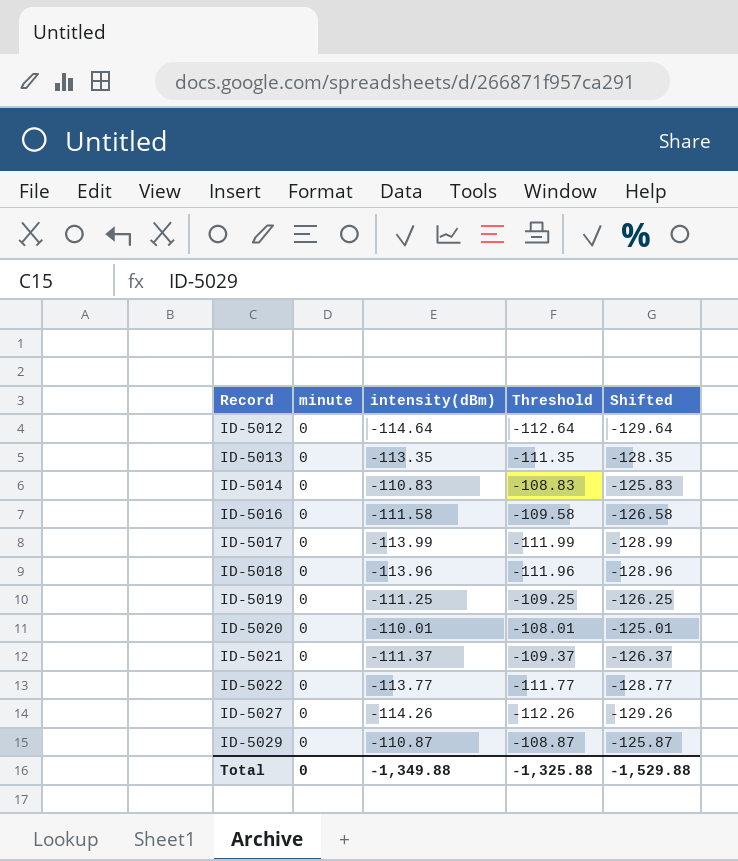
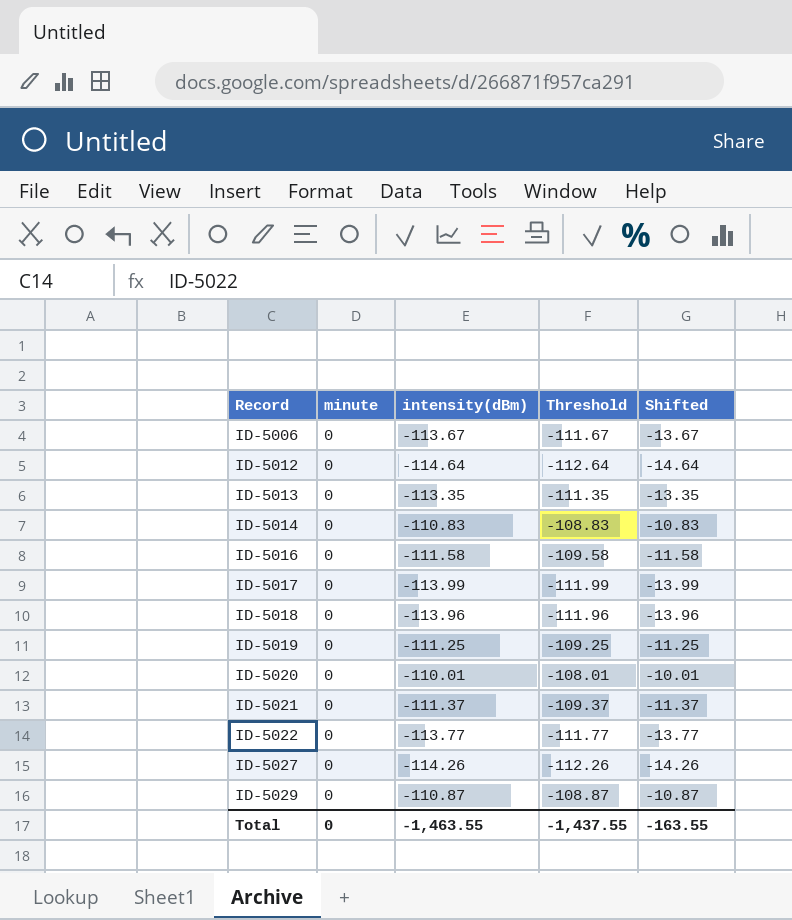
column Shifted | formula: [intensity(dBm)] - 15 -> [intensity(dBm)] + 100
row ID-5006: none -> 0 | -113.67 | -111.67 | -13.67
Total | intensity(dBm): -1,349.88 -> -1,463.55
Total | Threshold: -1,325.88 -> -1,437.55
Total | Shifted: -1,529.88 -> -163.55

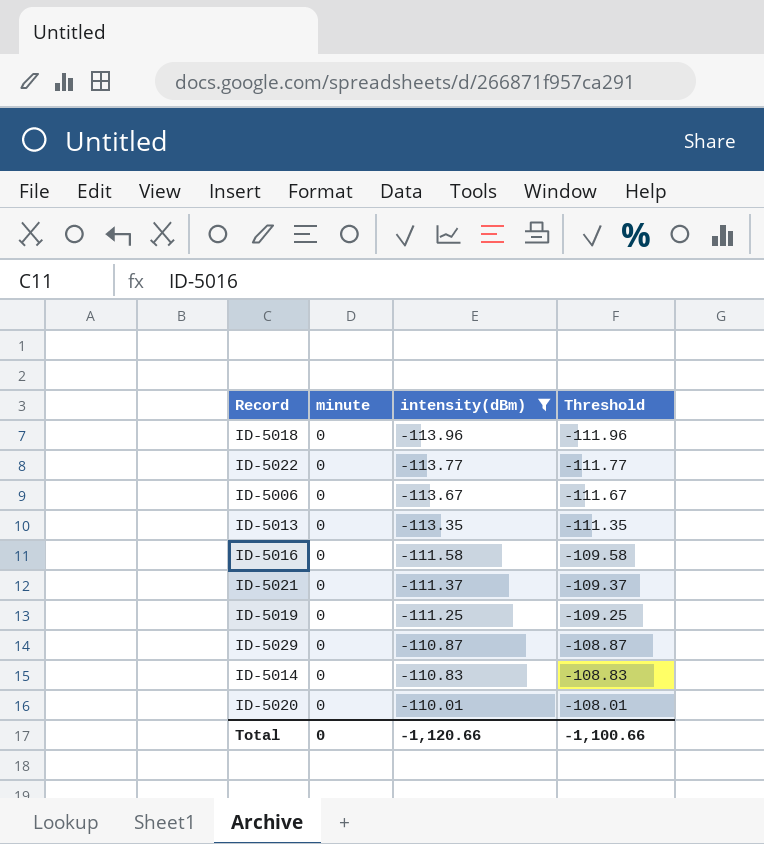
filter: none -> intensity(dBm) >= -113.96
row order: Record ascending -> intensity(dBm) ascending
column Shifted | formula: [intensity(dBm)] + 100 -> none
Total | intensity(dBm): -1,463.55 -> -1,120.66
Total | Threshold: -1,437.55 -> -1,100.66

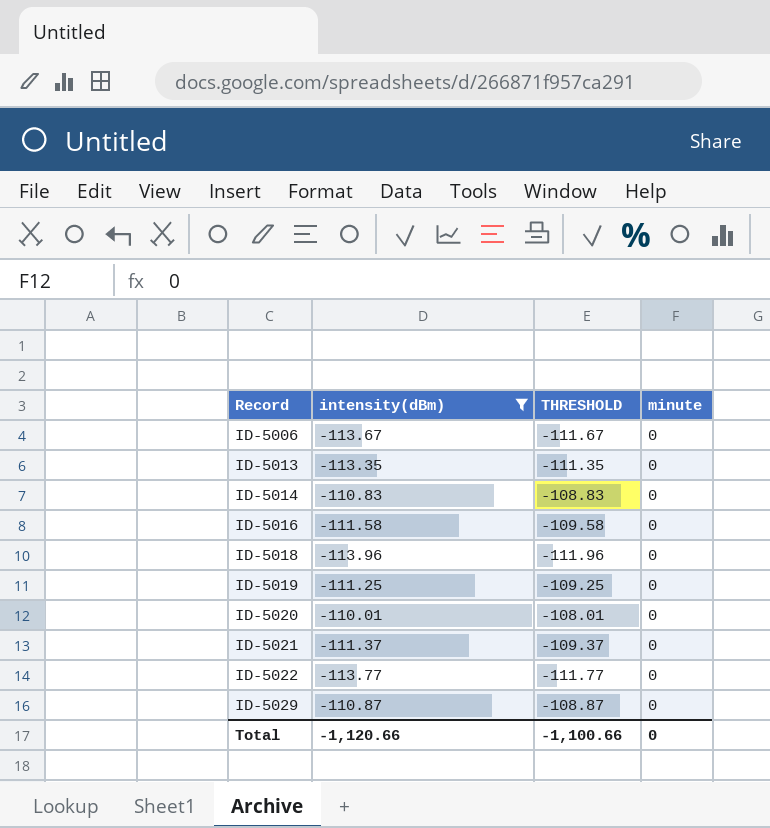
row order: intensity(dBm) ascending -> Record ascending
column name: Threshold -> THRESHOLD
column minute | position: 2 -> 4

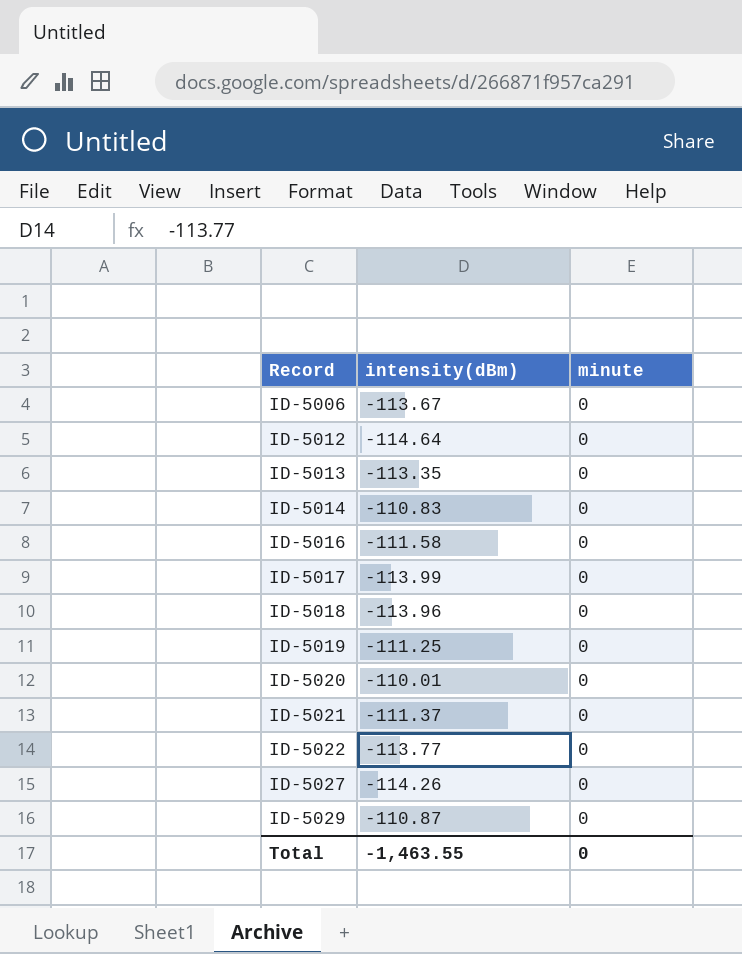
filter: intensity(dBm) >= -113.96 -> none
column THRESHOLD | formula: [intensity(dBm)] + 2 -> none
Total | intensity(dBm): -1,120.66 -> -1,463.55

